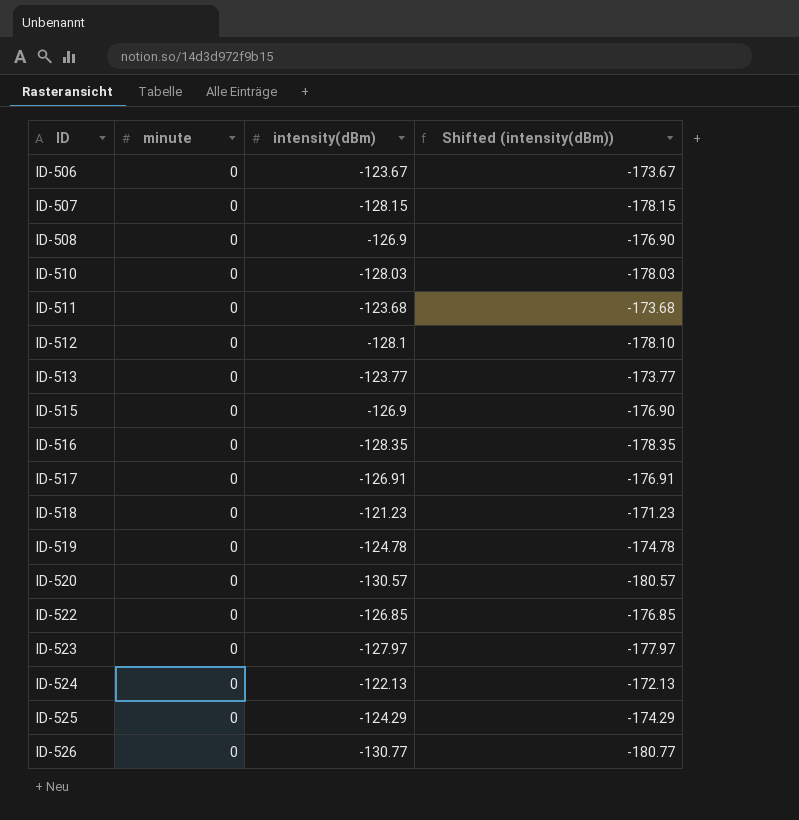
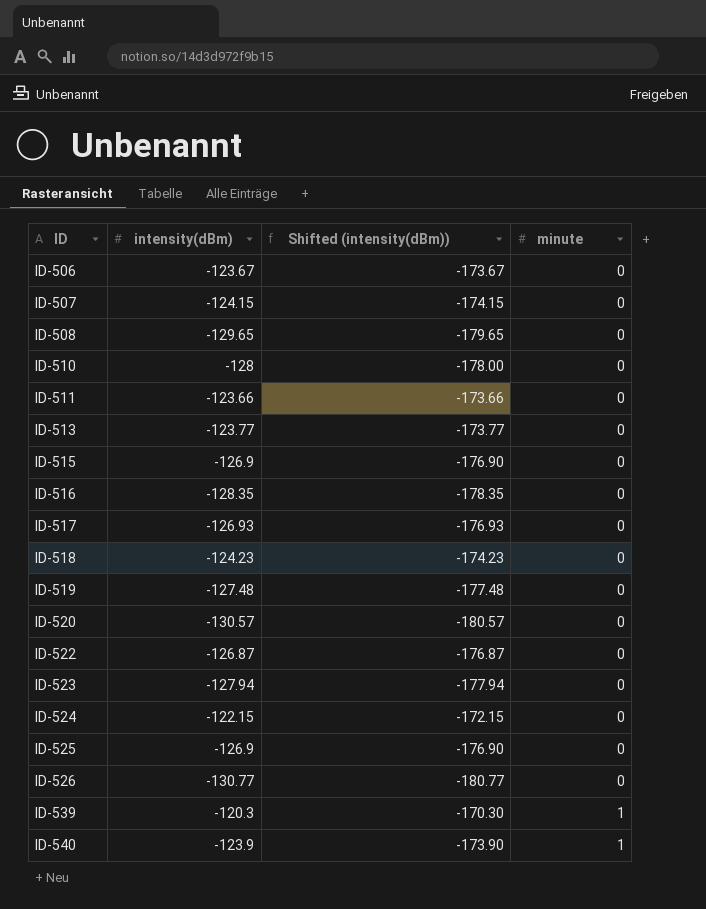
column minute | position: 2 -> 4
row ID-512: 0 | -128.1 | -178.10 -> none
ID-507 | intensity(dBm): -128.15 -> -124.15
ID-507 | Shifted (intensity(dBm)): -178.15 -> -174.15
ID-508 | intensity(dBm): -126.9 -> -129.65
ID-508 | Shifted (intensity(dBm)): -176.90 -> -179.65
ID-510 | intensity(dBm): -128.03 -> -128
ID-510 | Shifted (intensity(dBm)): -178.03 -> -178.00
ID-511 | intensity(dBm): -123.68 -> -123.66
ID-511 | Shifted (intensity(dBm)): -173.68 -> -173.66
ID-517 | intensity(dBm): -126.91 -> -126.93
ID-517 | Shifted (intensity(dBm)): -176.91 -> -176.93
ID-518 | intensity(dBm): -121.23 -> -124.23
ID-518 | Shifted (intensity(dBm)): -171.23 -> -174.23
ID-519 | intensity(dBm): -124.78 -> -127.48
ID-519 | Shifted (intensity(dBm)): -174.78 -> -177.48
ID-522 | intensity(dBm): -126.85 -> -126.87
ID-522 | Shifted (intensity(dBm)): -176.85 -> -176.87
ID-523 | intensity(dBm): -127.97 -> -127.94
ID-523 | Shifted (intensity(dBm)): -177.97 -> -177.94
ID-524 | intensity(dBm): -122.13 -> -122.15
ID-524 | Shifted (intensity(dBm)): -172.13 -> -172.15
ID-525 | intensity(dBm): -124.29 -> -126.9
ID-525 | Shifted (intensity(dBm)): -174.29 -> -176.90
row ID-539: none -> -120.3 | -170.30 | 1
row ID-540: none -> -123.9 | -173.90 | 1

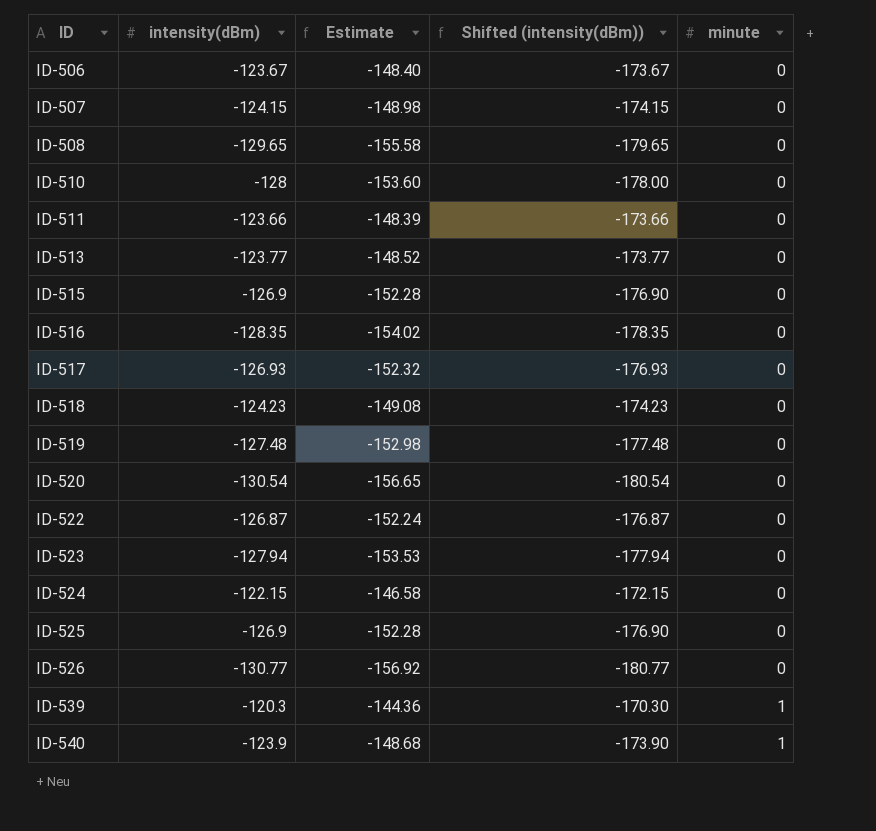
column Estimate | formula: none -> [intensity(dBm)] * 1.2
ID-520 | intensity(dBm): -130.57 -> -130.54
ID-520 | Shifted (intensity(dBm)): -180.57 -> -180.54

